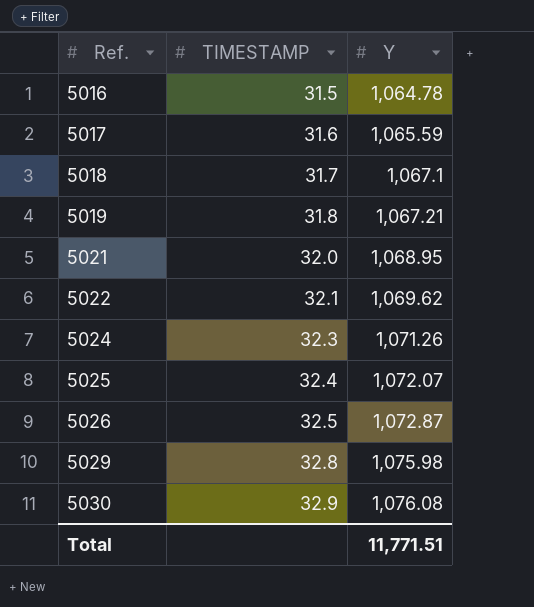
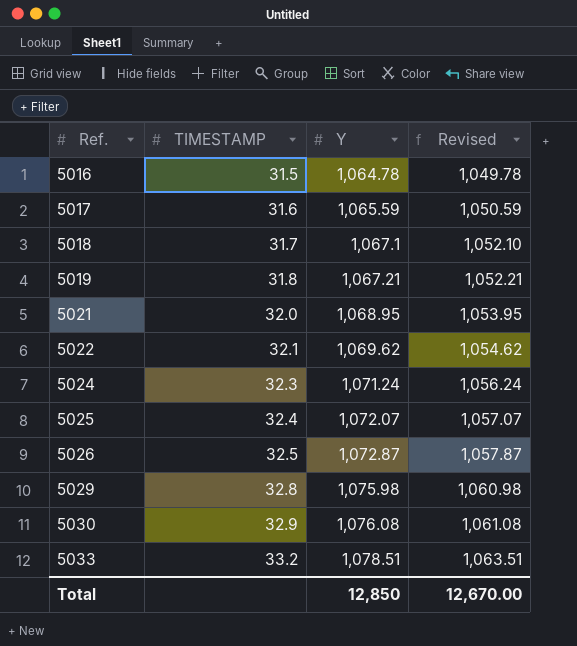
column Revised | formula: none -> [Y] - 15
5024 | Y: 1,071.26 -> 1,071.24
row 5033: none -> 33.2 | 1,078.51 | 1,063.51
Total | Y: 11,771.51 -> 12,850

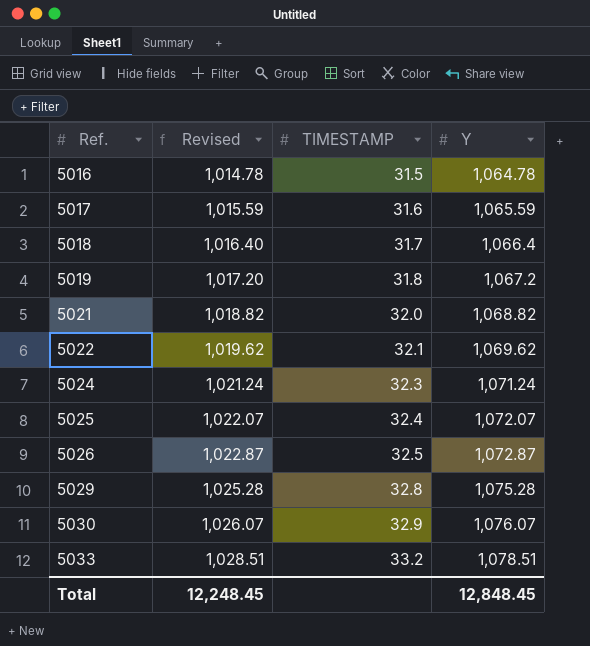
column Revised | formula: [Y] - 15 -> [Y] - 50
column Revised | position: 4 -> 2
5018 | Y: 1,067.1 -> 1,066.4
5019 | Y: 1,067.21 -> 1,067.2
5021 | Y: 1,068.95 -> 1,068.82
5029 | Y: 1,075.98 -> 1,075.28
5030 | Y: 1,076.08 -> 1,076.07
Total | Revised: 12,670.00 -> 12,248.45
Total | Y: 12,850 -> 12,848.45

